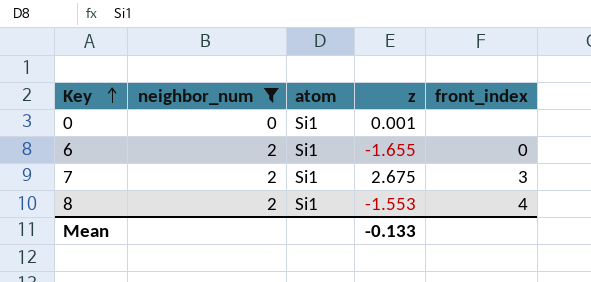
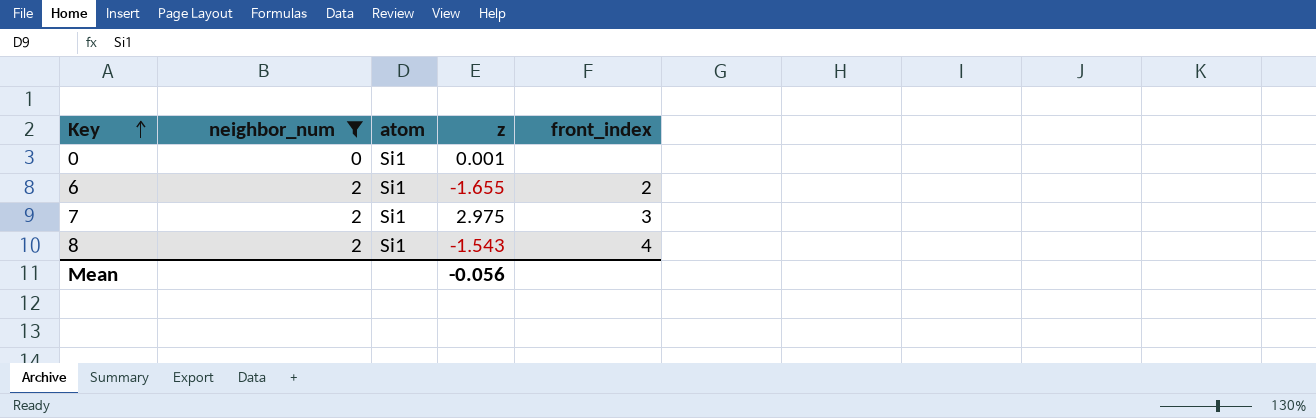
6 | front_index: 0 -> 2
7 | z: 2.675 -> 2.975
8 | z: -1.553 -> -1.543
Mean | z: -0.133 -> -0.056

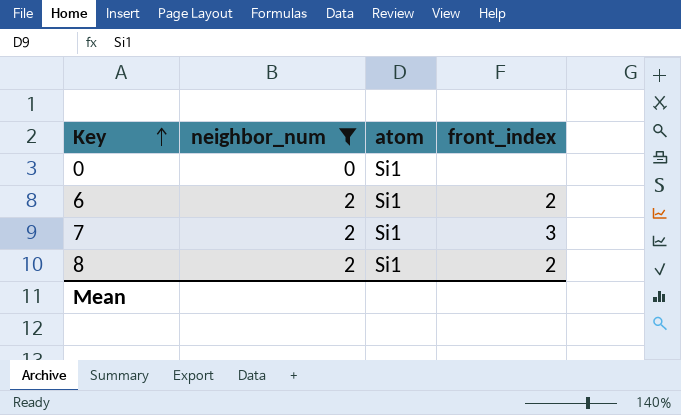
column z | position: 4 -> none
8 | front_index: 4 -> 2

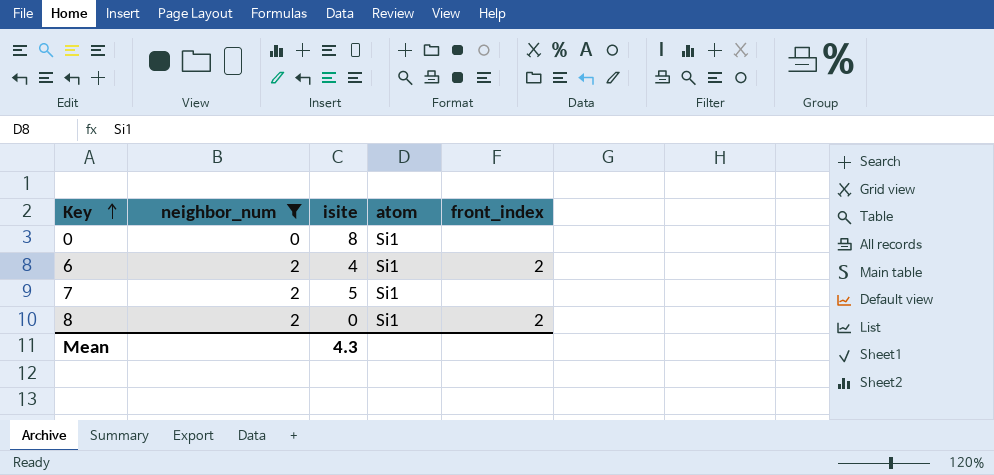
column isite | position: none -> 3
7 | front_index: 3 -> none

